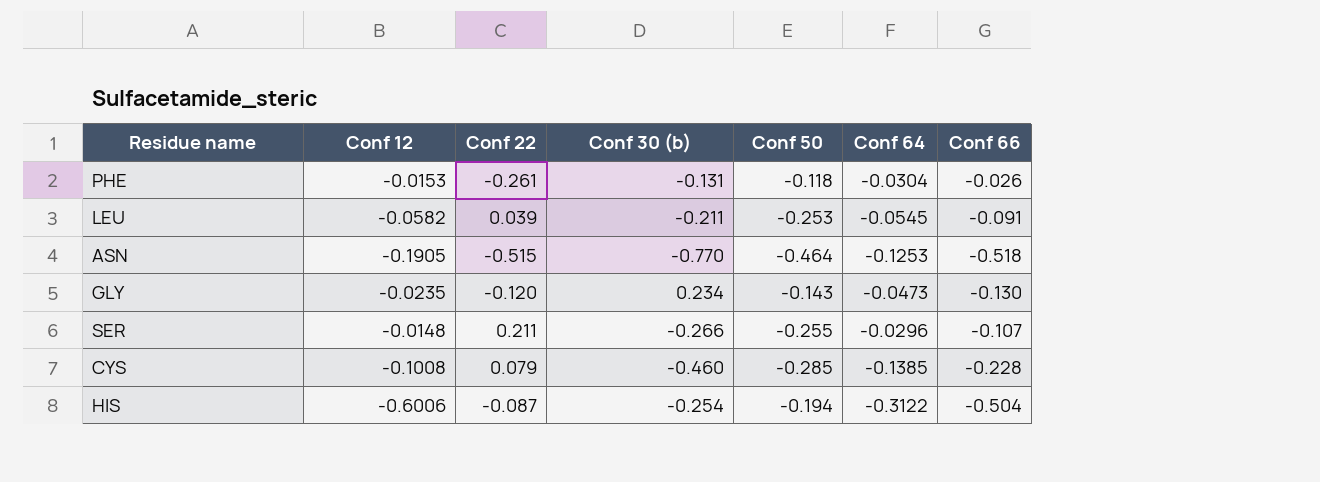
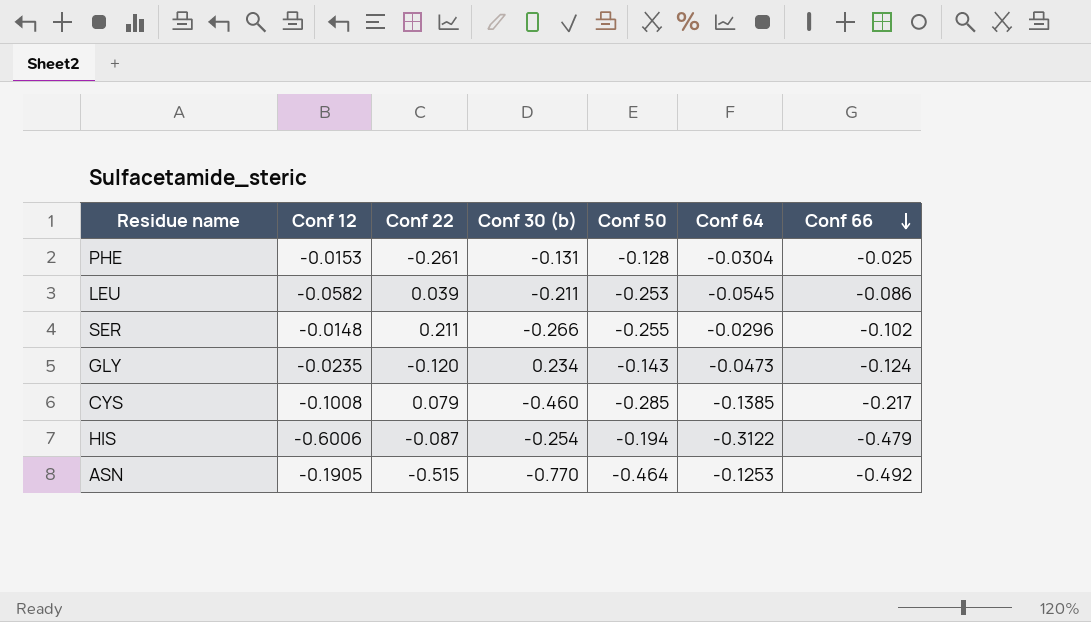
row order: none -> Conf 66 descending
PHE | Conf 50: -0.118 -> -0.128
PHE | Conf 66: -0.026 -> -0.025
LEU | Conf 66: -0.091 -> -0.086
SER | Conf 66: -0.107 -> -0.102
GLY | Conf 66: -0.130 -> -0.124
CYS | Conf 66: -0.228 -> -0.217
HIS | Conf 66: -0.504 -> -0.479
ASN | Conf 66: -0.518 -> -0.492

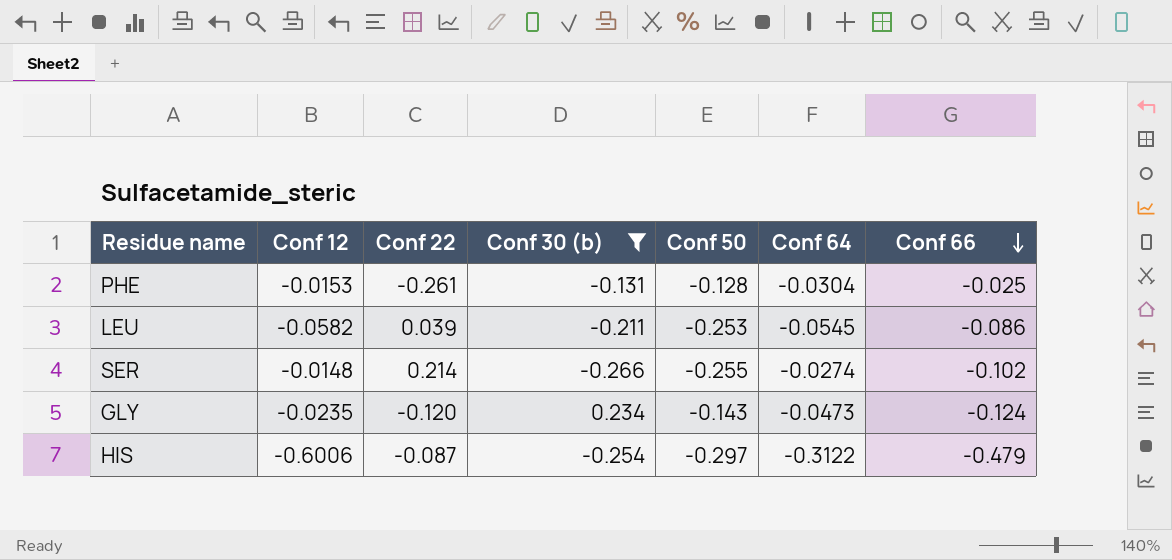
filter: none -> Conf 30 (b) >= -0.266
SER | Conf 22: 0.211 -> 0.214
SER | Conf 64: -0.0296 -> -0.0274
HIS | Conf 50: -0.194 -> -0.297

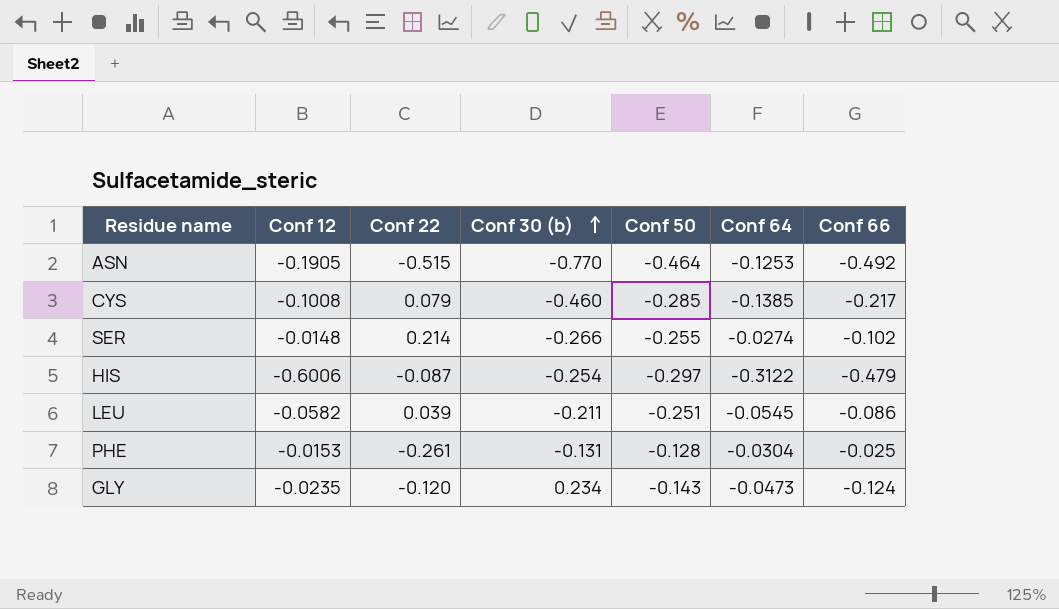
filter: Conf 30 (b) >= -0.266 -> none
row order: Conf 66 descending -> Conf 30 (b) ascending
LEU | Conf 50: -0.253 -> -0.251

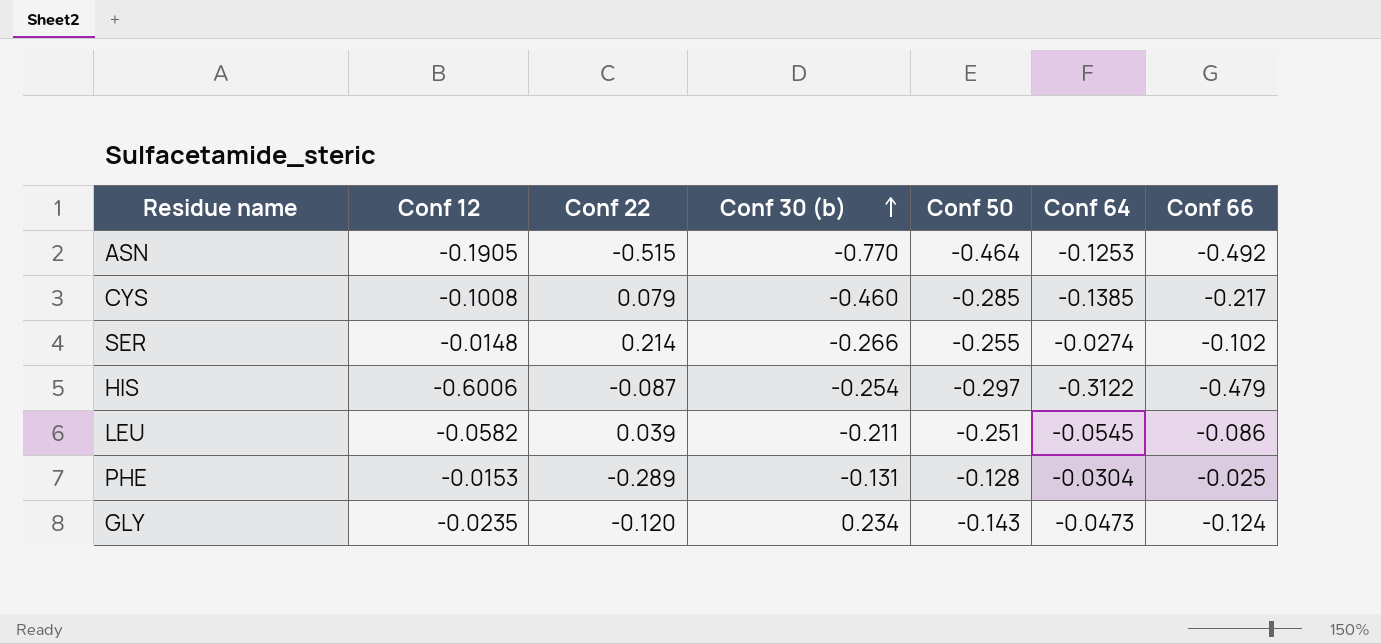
PHE | Conf 22: -0.261 -> -0.289

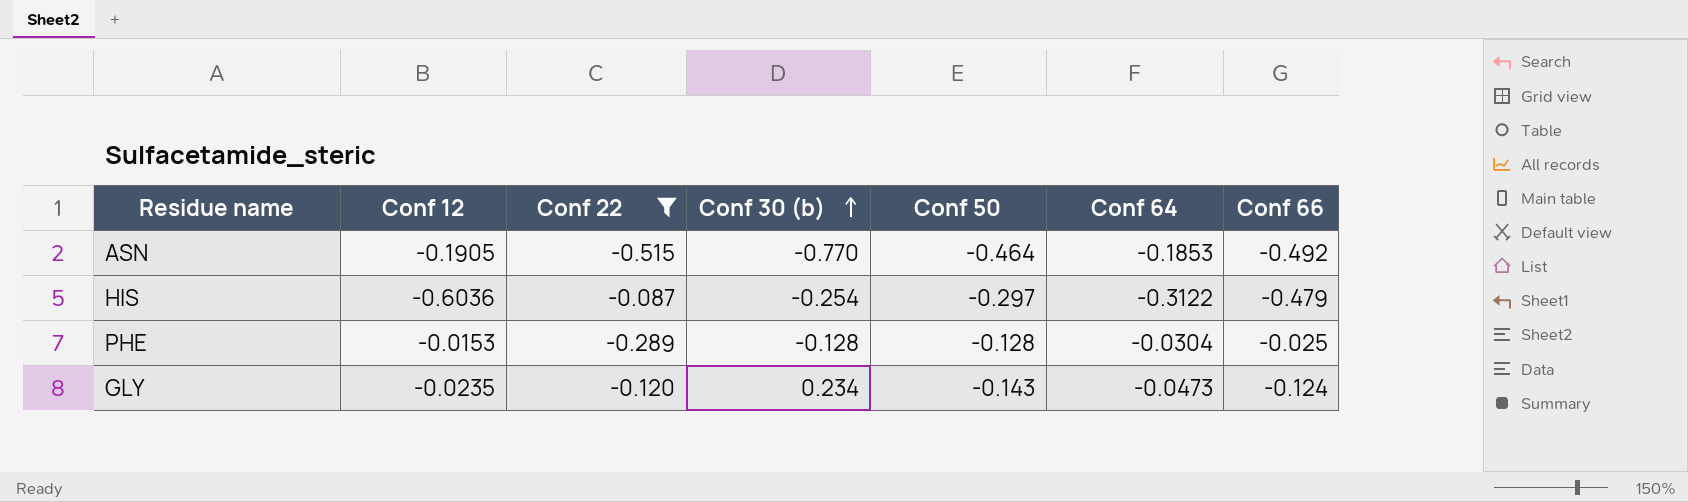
filter: none -> Conf 22 <= -0.087
ASN | Conf 64: -0.1253 -> -0.1853
HIS | Conf 12: -0.6006 -> -0.6036
PHE | Conf 30 (b): -0.131 -> -0.128

